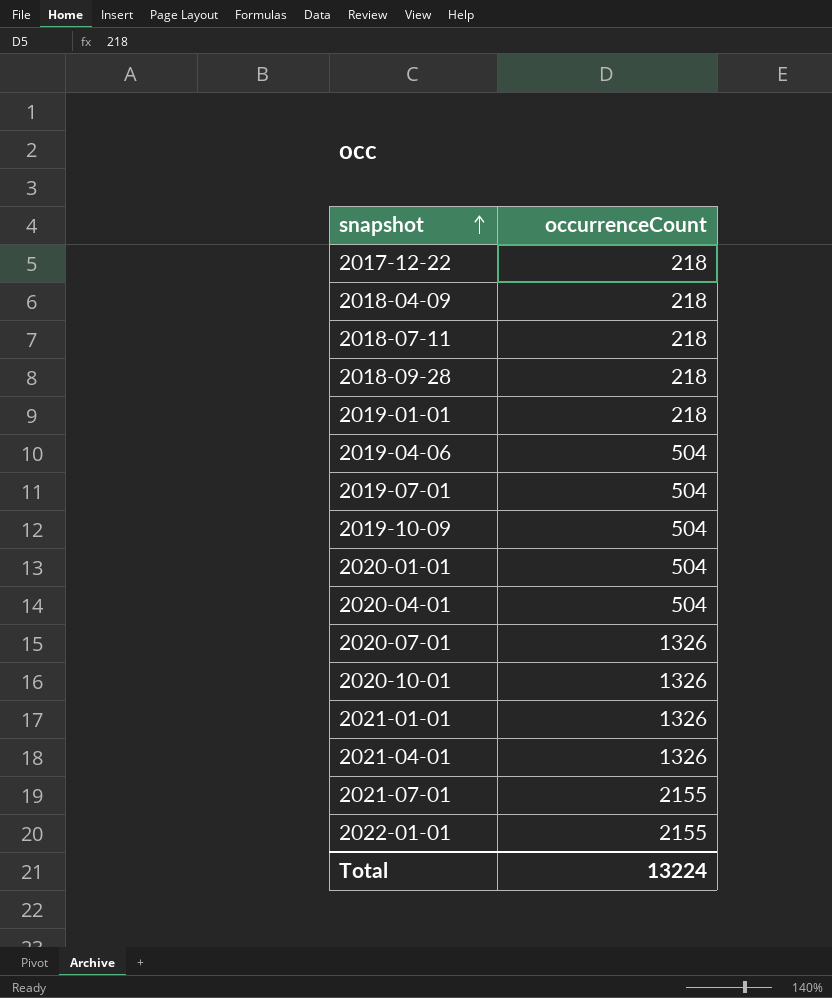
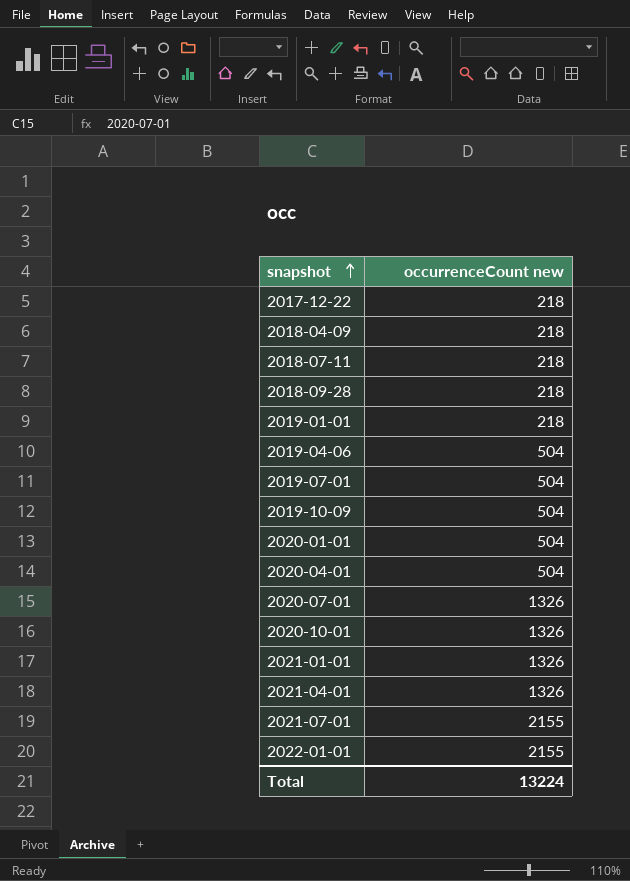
column name: occurrenceCount -> occurrenceCount new

